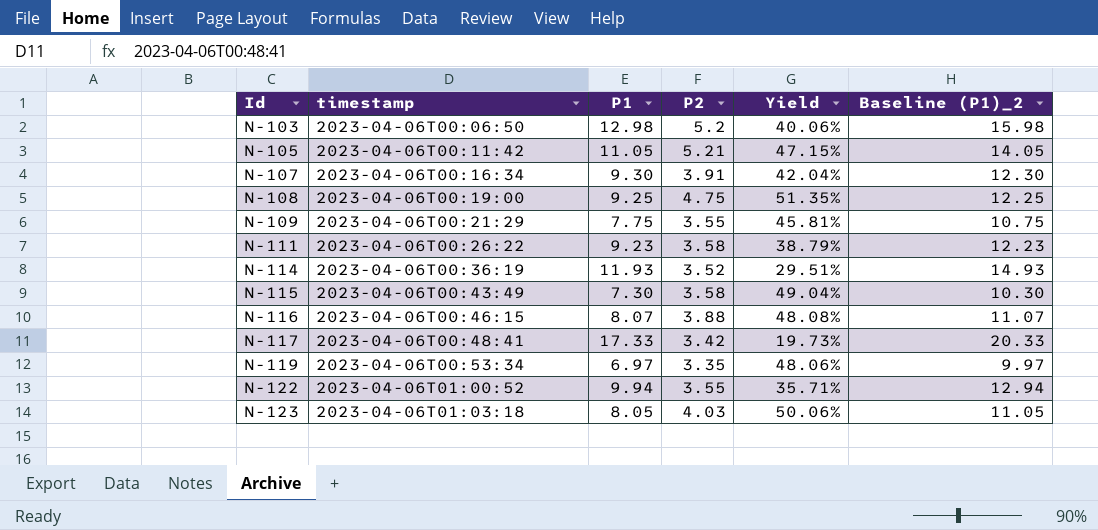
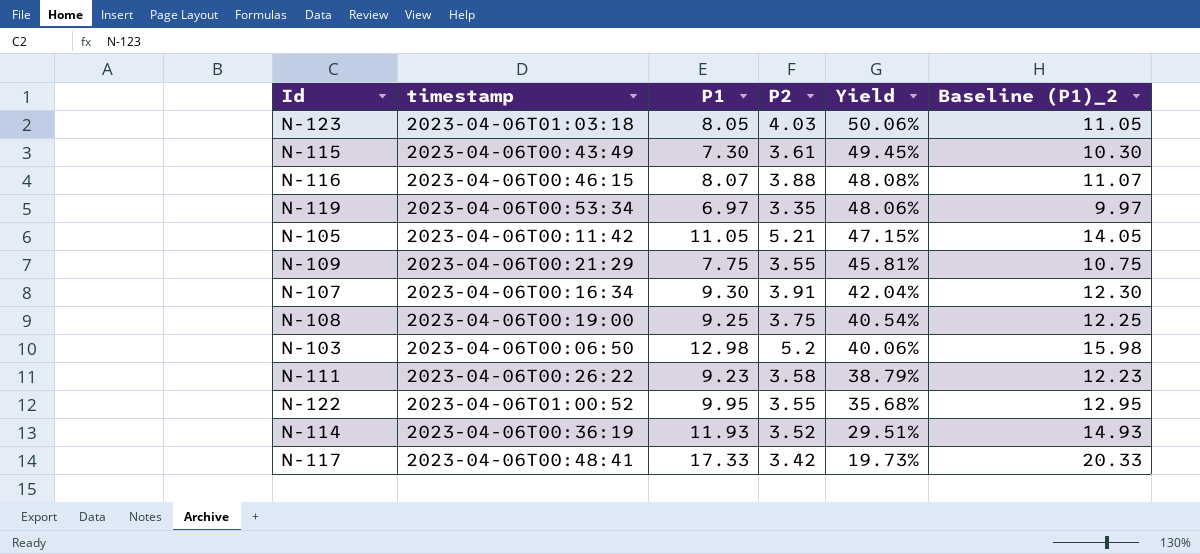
row order: Id ascending -> Yield descending
N-115 | P2: 3.58 -> 3.61
N-115 | Yield: 49.04% -> 49.45%
N-108 | P2: 4.75 -> 3.75
N-108 | Yield: 51.35% -> 40.54%
N-122 | P1: 9.94 -> 9.95
N-122 | Yield: 35.71% -> 35.68%
N-122 | Baseline (P1)_2: 12.94 -> 12.95

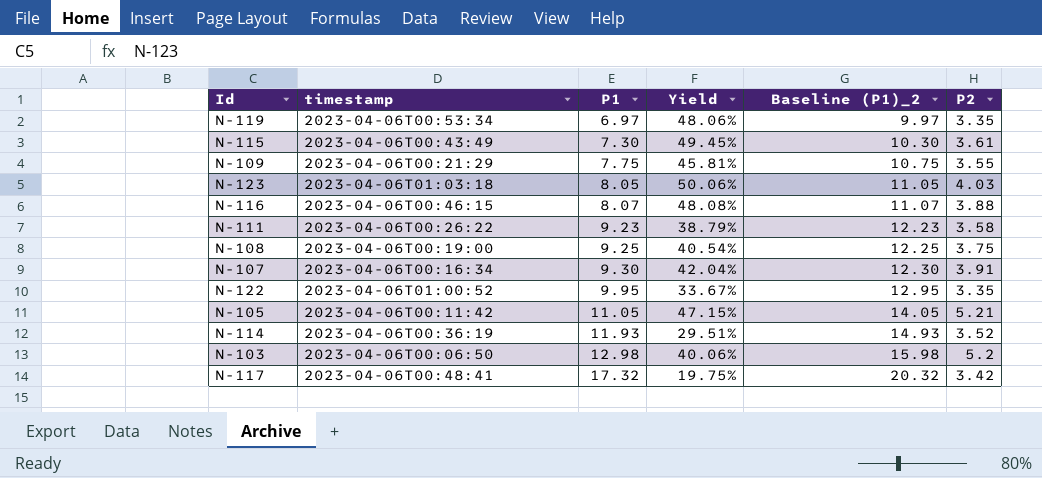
row order: Yield descending -> P1 ascending
column P2 | position: 4 -> 6
N-122 | Yield: 35.68% -> 33.67%
N-122 | P2: 3.55 -> 3.35
N-117 | P1: 17.33 -> 17.32
N-117 | Yield: 19.73% -> 19.75%
N-117 | Baseline (P1)_2: 20.33 -> 20.32

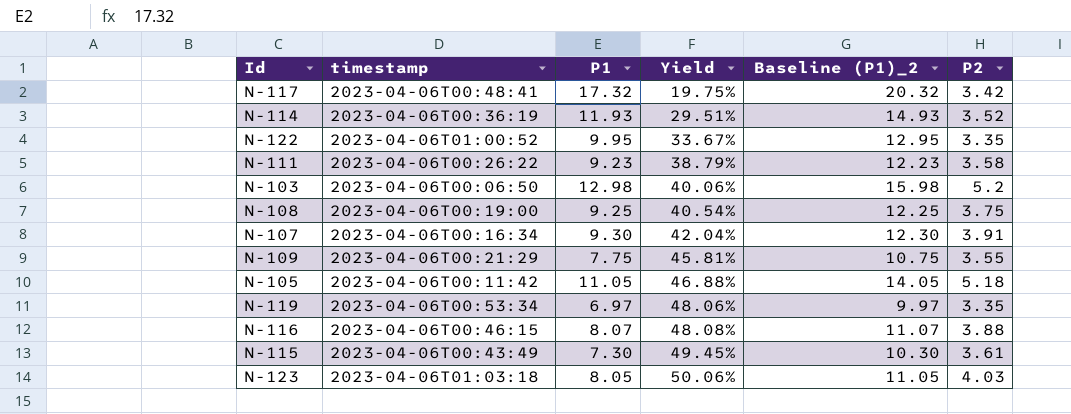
row order: P1 ascending -> Yield ascending
N-105 | Yield: 47.15% -> 46.88%
N-105 | P2: 5.21 -> 5.18

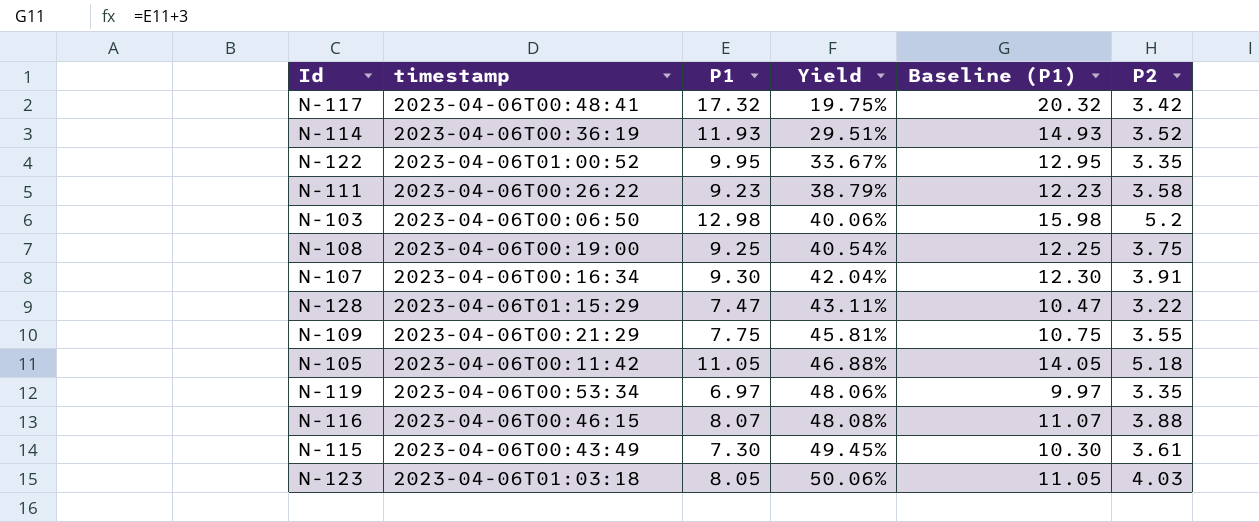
column name: Baseline (P1)_2 -> Baseline (P1)
row N-128: none -> 2023-04-06T01:15:29 | 7.47 | 43.11% | 10.47 | 3.22

